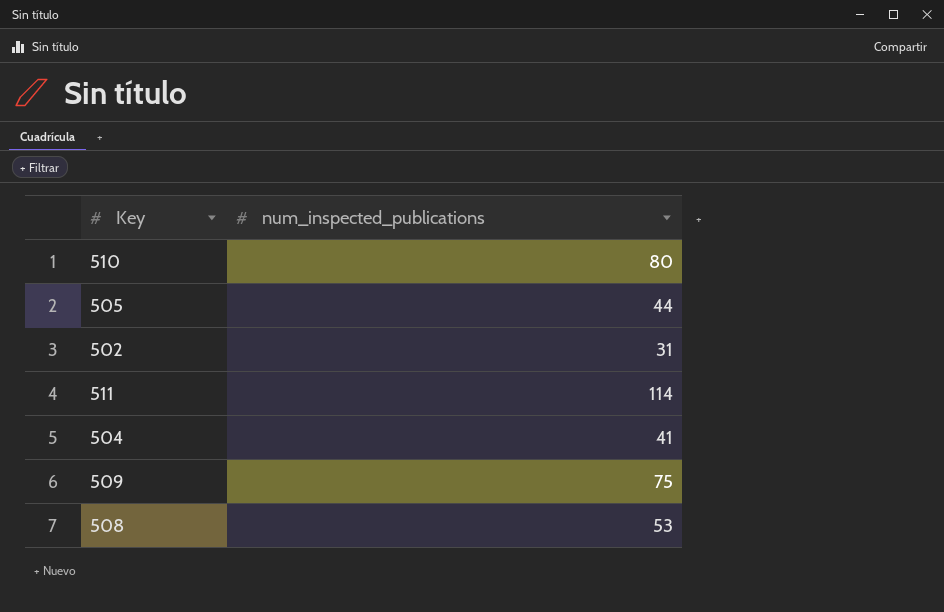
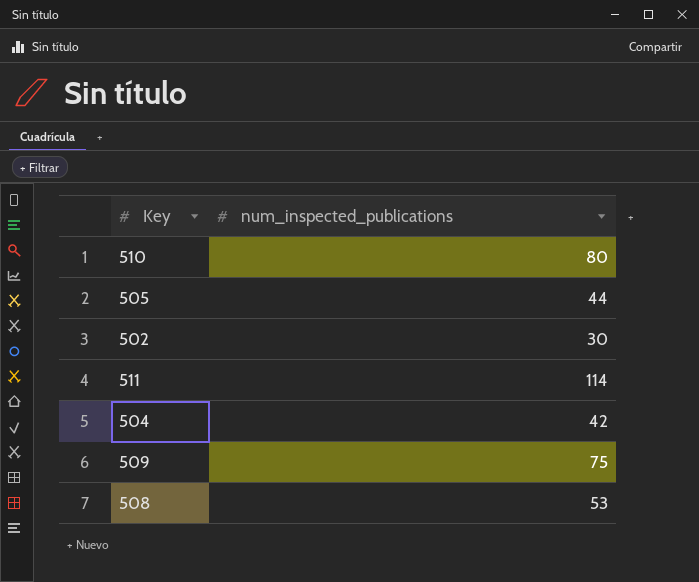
502 | num_inspected_publications: 31 -> 30
504 | num_inspected_publications: 41 -> 42

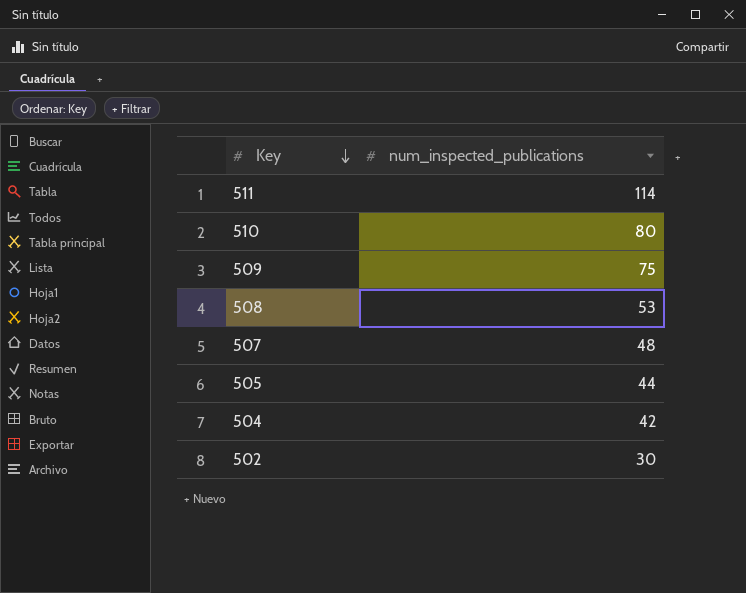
row order: none -> Key descending
row 507: none -> 48

